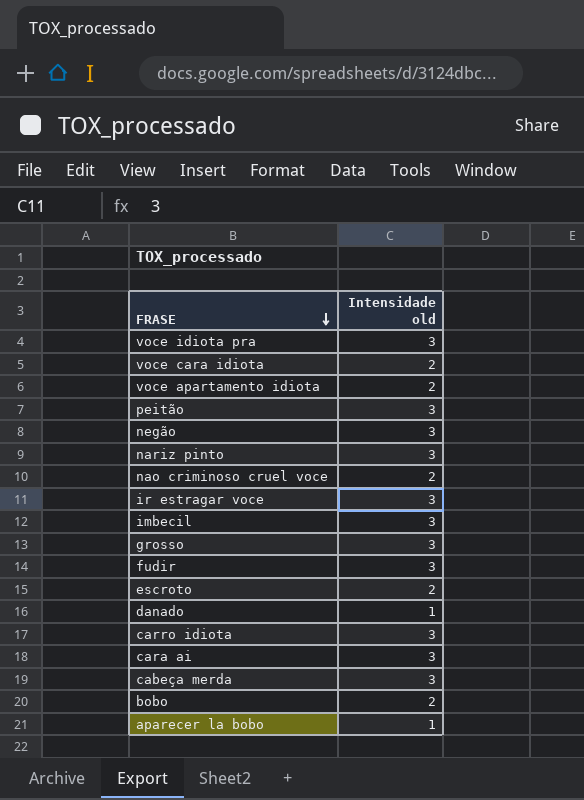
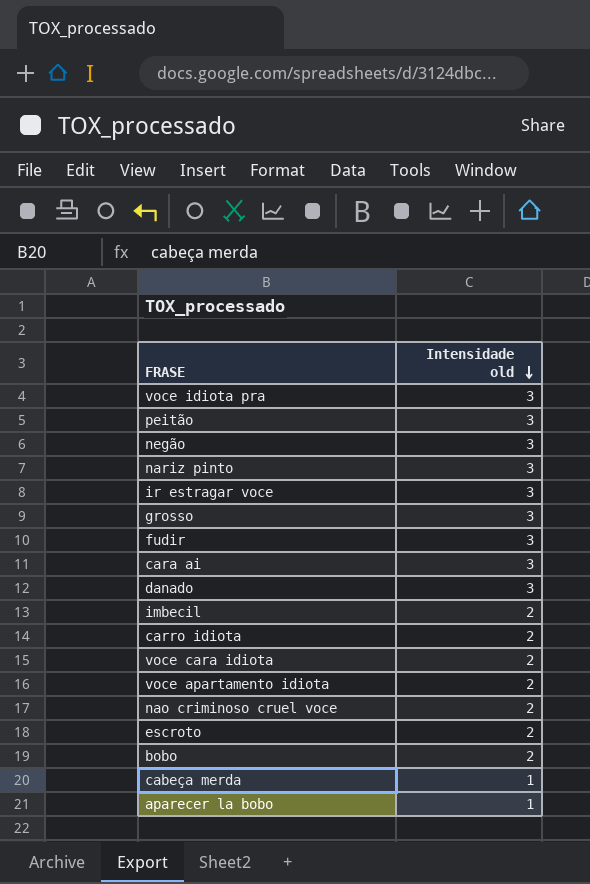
row order: FRASE descending -> Intensidade old descending
danado | Intensidade old: 1 -> 3
imbecil | Intensidade old: 3 -> 2
carro idiota | Intensidade old: 3 -> 2
cabeça merda | Intensidade old: 3 -> 1

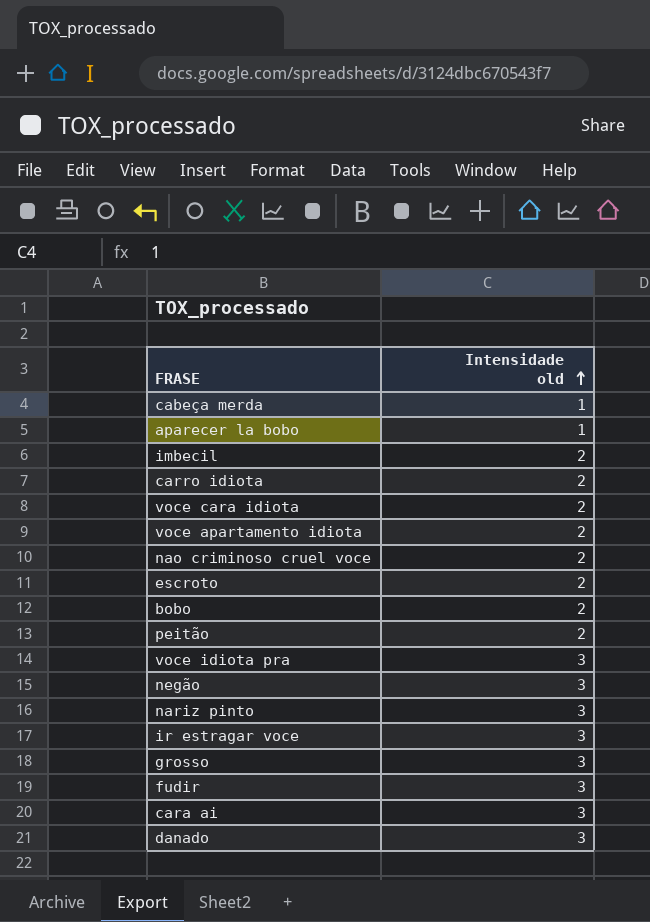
row order: Intensidade old descending -> Intensidade old ascending
peitão | Intensidade old: 3 -> 2

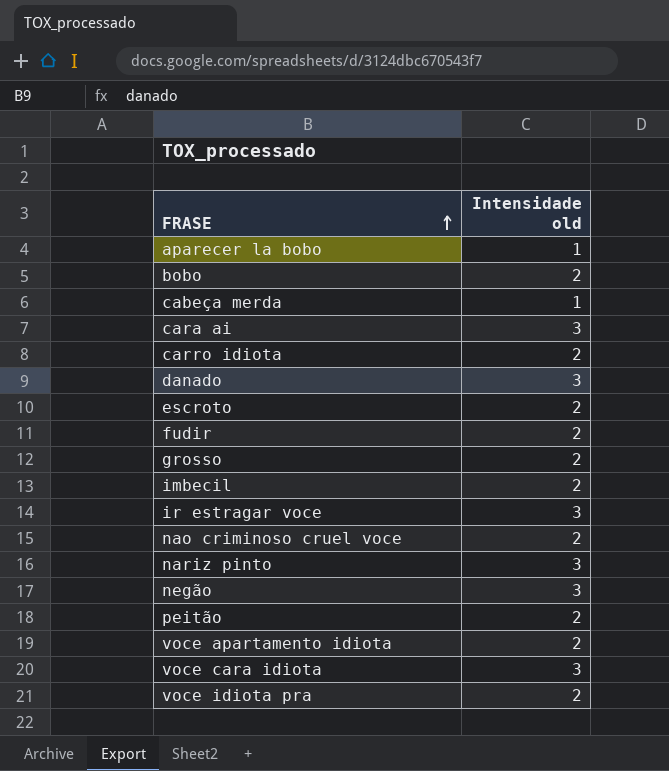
row order: Intensidade old ascending -> FRASE ascending
fudir | Intensidade old: 3 -> 2
grosso | Intensidade old: 3 -> 2
voce cara idiota | Intensidade old: 2 -> 3
voce idiota pra | Intensidade old: 3 -> 2

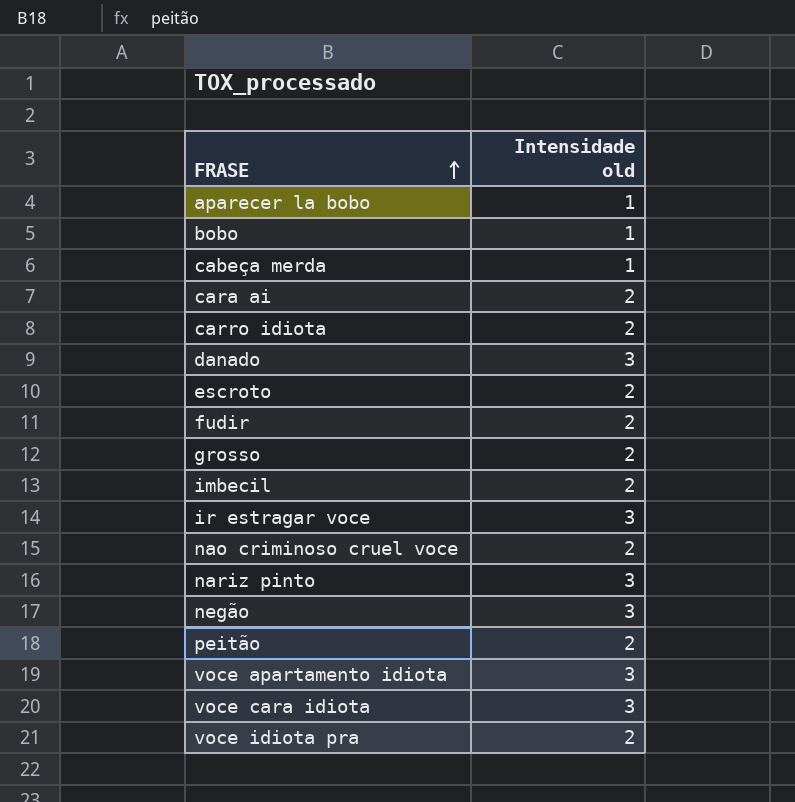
bobo | Intensidade old: 2 -> 1
cara ai | Intensidade old: 3 -> 2
voce apartamento idiota | Intensidade old: 2 -> 3

